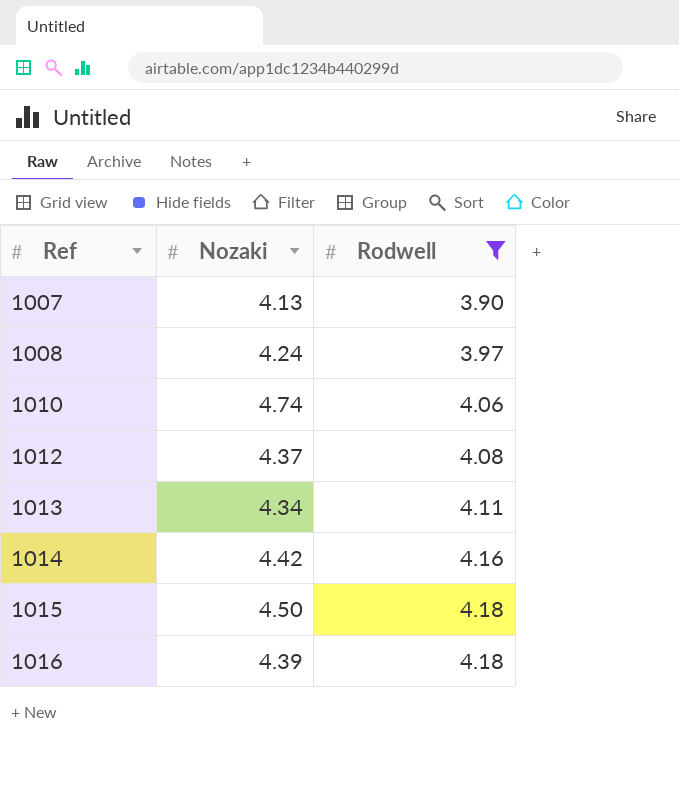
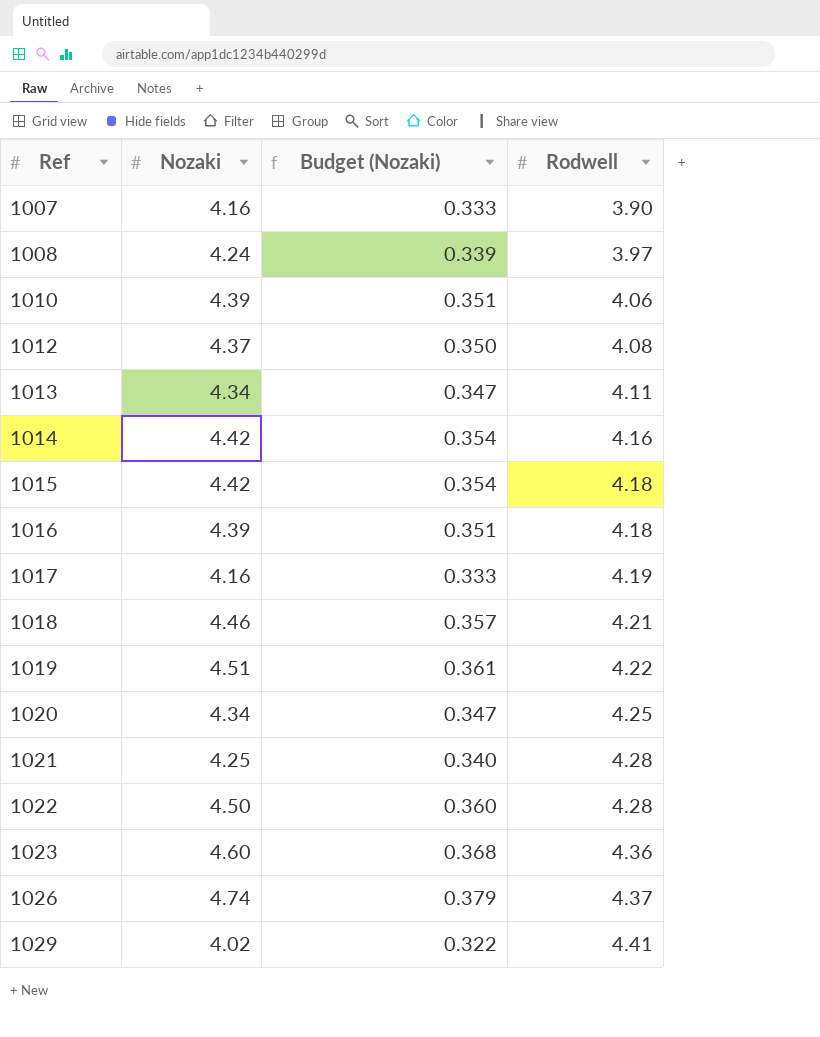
filter: Rodwell <= 4.18 -> none
column Budget (Nozaki) | formula: none -> [Nozaki] * 0.08
1007 | Nozaki: 4.13 -> 4.16
1010 | Nozaki: 4.74 -> 4.39
1015 | Nozaki: 4.50 -> 4.42

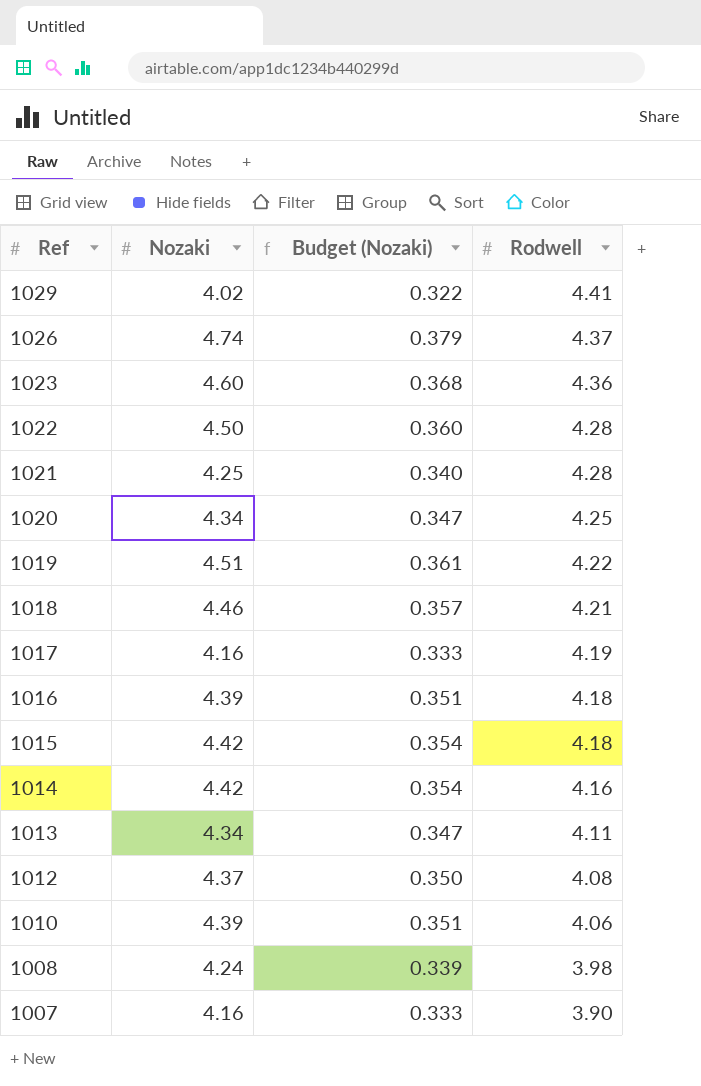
row order: Ref ascending -> Ref descending
1008 | Rodwell: 3.97 -> 3.98

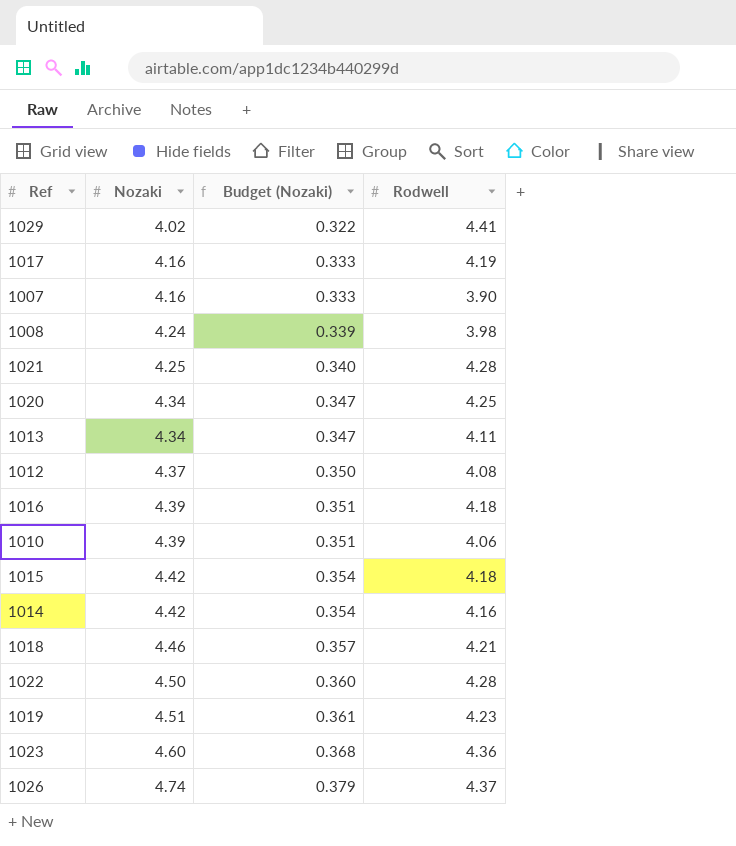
row order: Ref descending -> Nozaki ascending
1019 | Rodwell: 4.22 -> 4.23

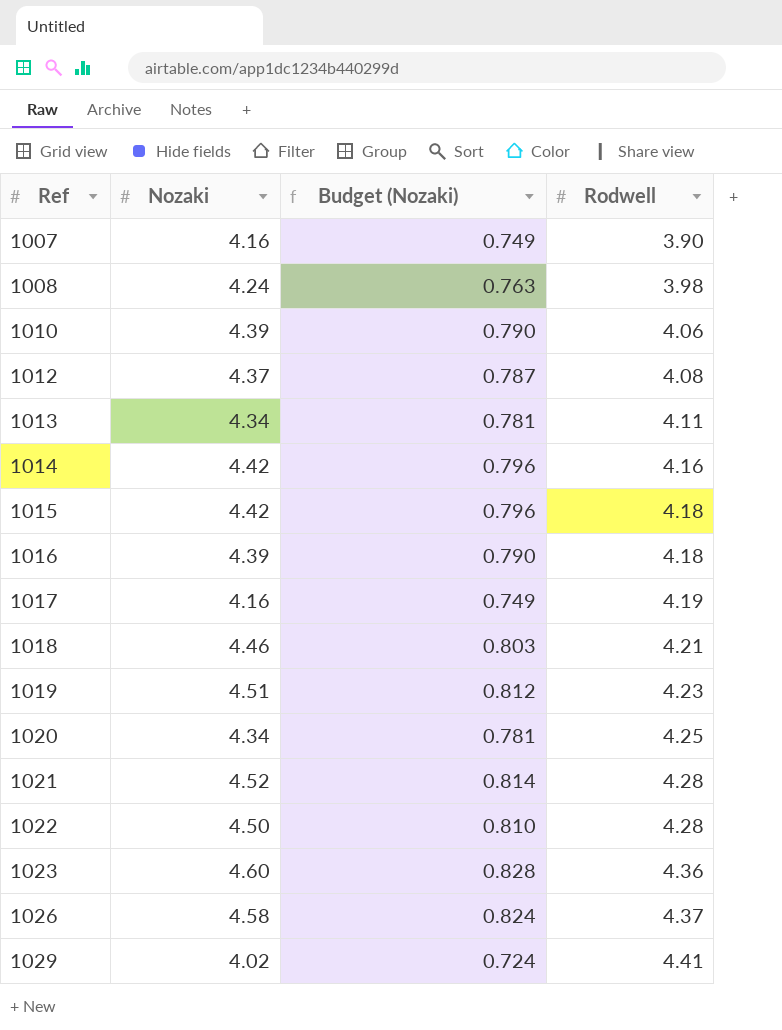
row order: Nozaki ascending -> Ref ascending
column Budget (Nozaki) | formula: [Nozaki] * 0.08 -> [Nozaki] * 0.18
1021 | Nozaki: 4.25 -> 4.52
1026 | Nozaki: 4.74 -> 4.58

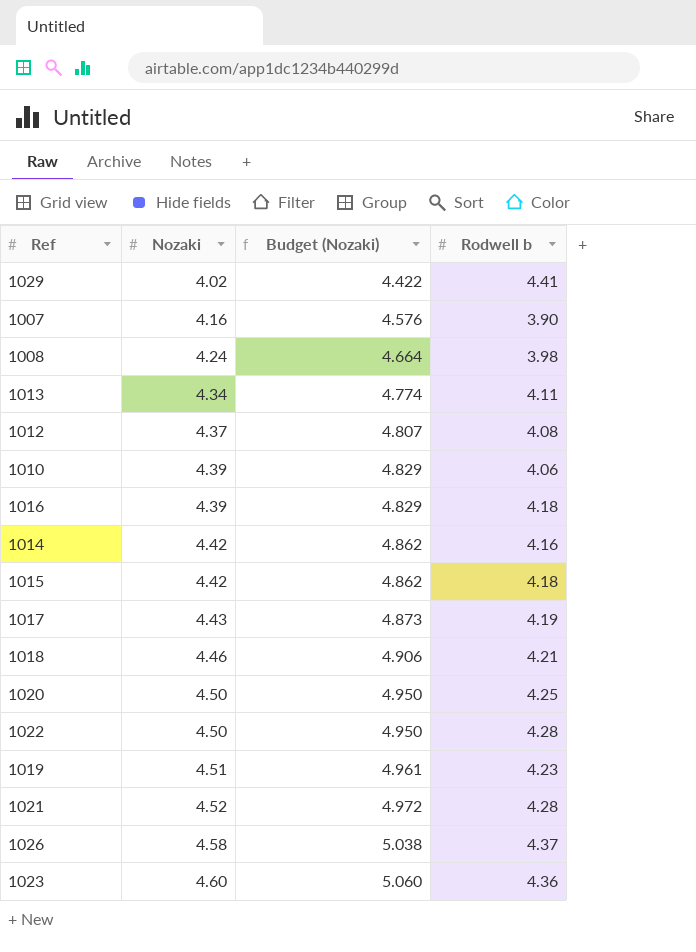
row order: Ref ascending -> Nozaki ascending
column Budget (Nozaki) | formula: [Nozaki] * 0.18 -> [Nozaki] * 1.1
column name: Rodwell -> Rodwell b
1017 | Nozaki: 4.16 -> 4.43
1020 | Nozaki: 4.34 -> 4.50

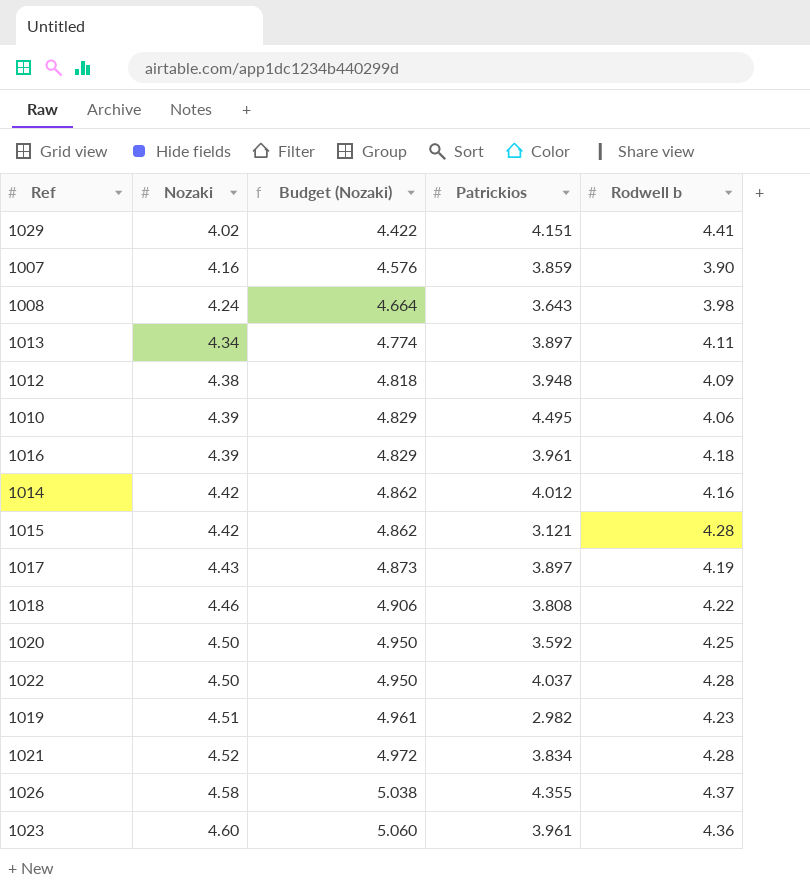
column Patrickios | position: none -> 4
1012 | Nozaki: 4.37 -> 4.38
1012 | Budget (Nozaki): 4.807 -> 4.818
1012 | Rodwell b: 4.08 -> 4.09
1015 | Rodwell b: 4.18 -> 4.28
1018 | Rodwell b: 4.21 -> 4.22

